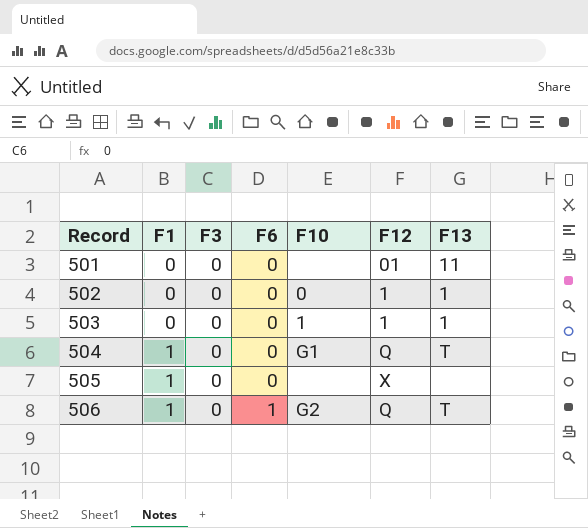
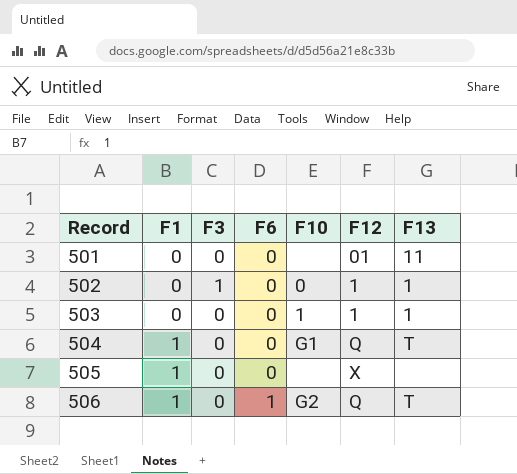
502 | F3: 0 -> 1

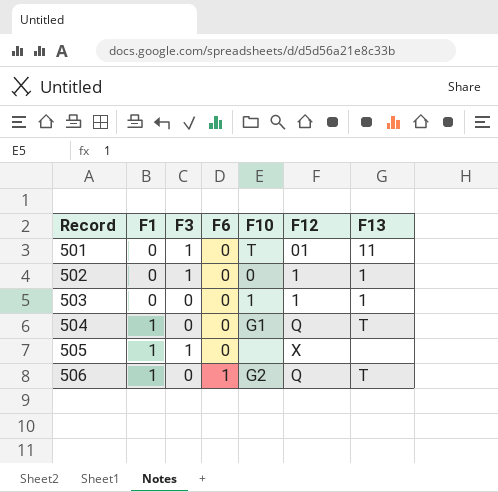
501 | F3: 0 -> 1
501 | F10: none -> T
505 | F3: 0 -> 1

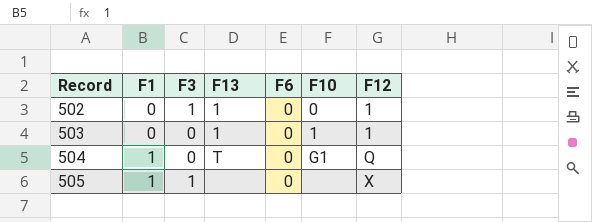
column F13 | position: 7 -> 4
row 501: 0 | 1 | 0 | T | 01 | 11 -> none
row 506: 1 | 0 | 1 | G2 | Q | T -> none

